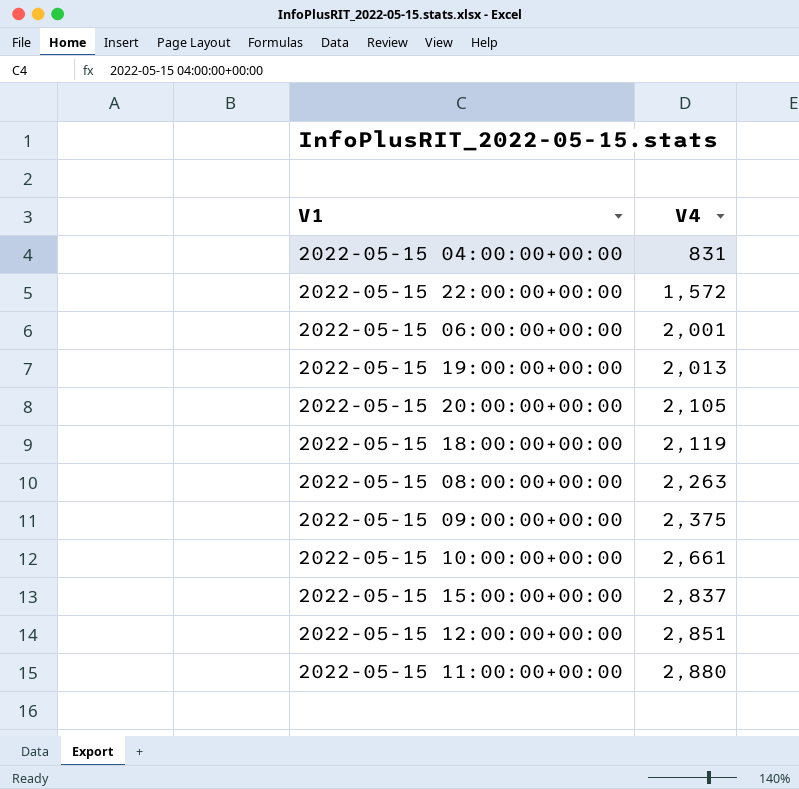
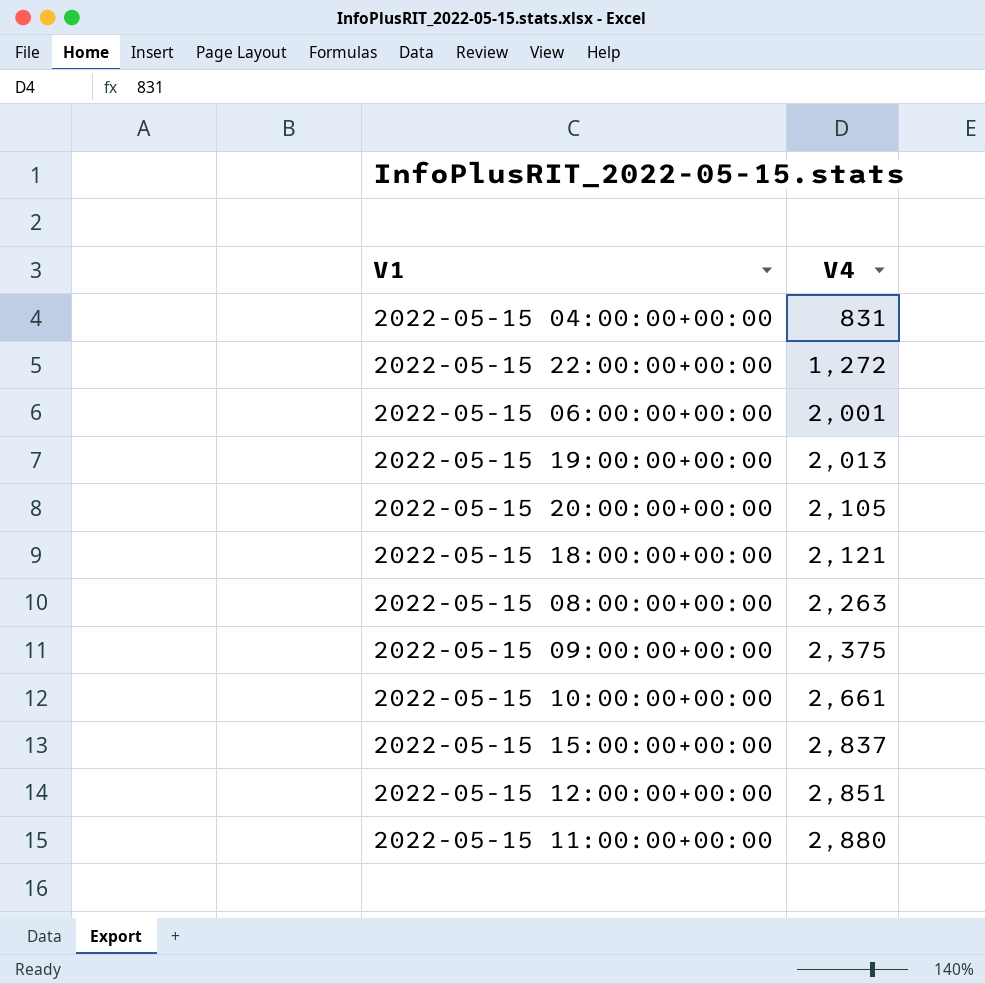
2022-05-15 22:00:00+00:00 | V4: 1,572 -> 1,272
2022-05-15 18:00:00+00:00 | V4: 2,119 -> 2,121

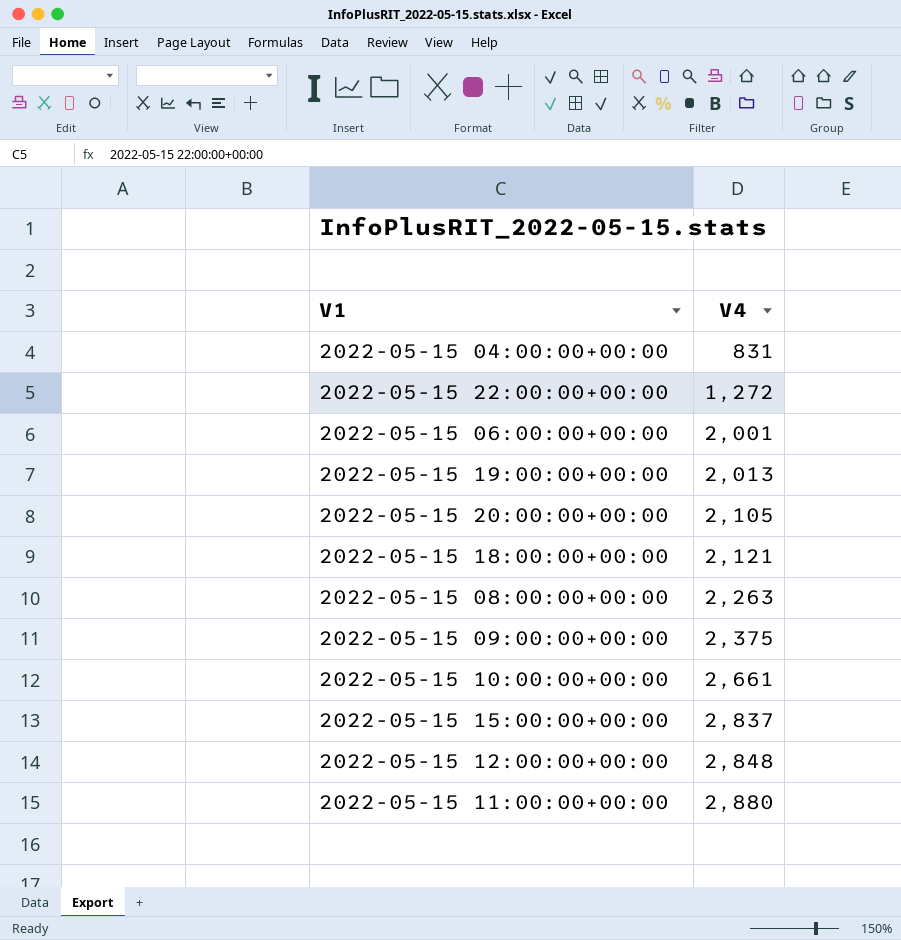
2022-05-15 12:00:00+00:00 | V4: 2,851 -> 2,848

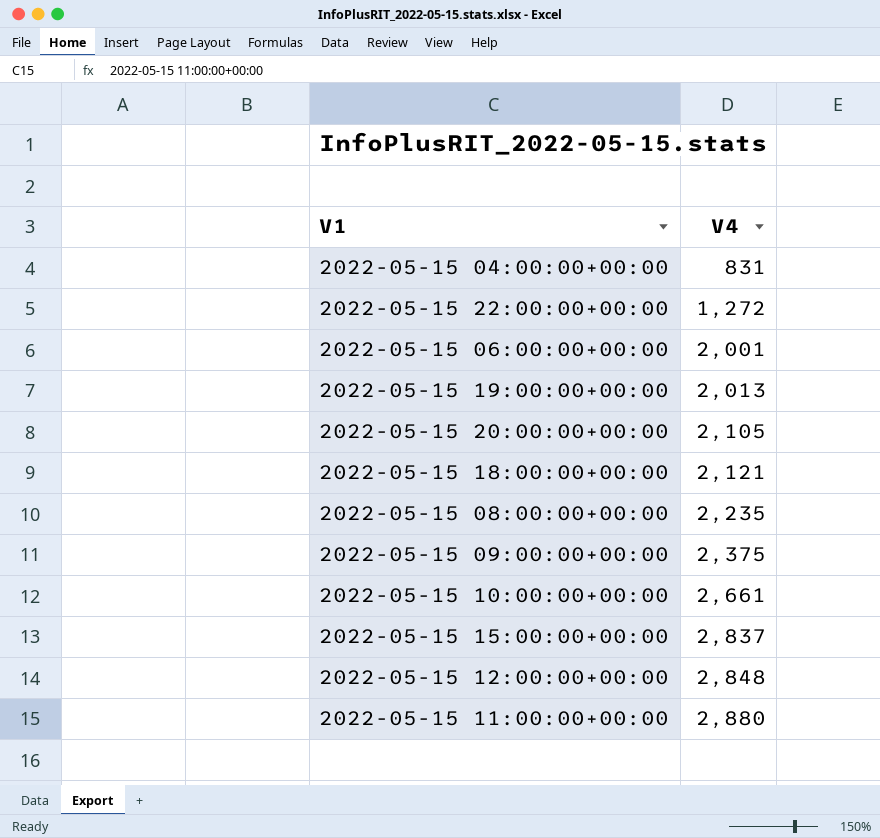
2022-05-15 08:00:00+00:00 | V4: 2,263 -> 2,235

